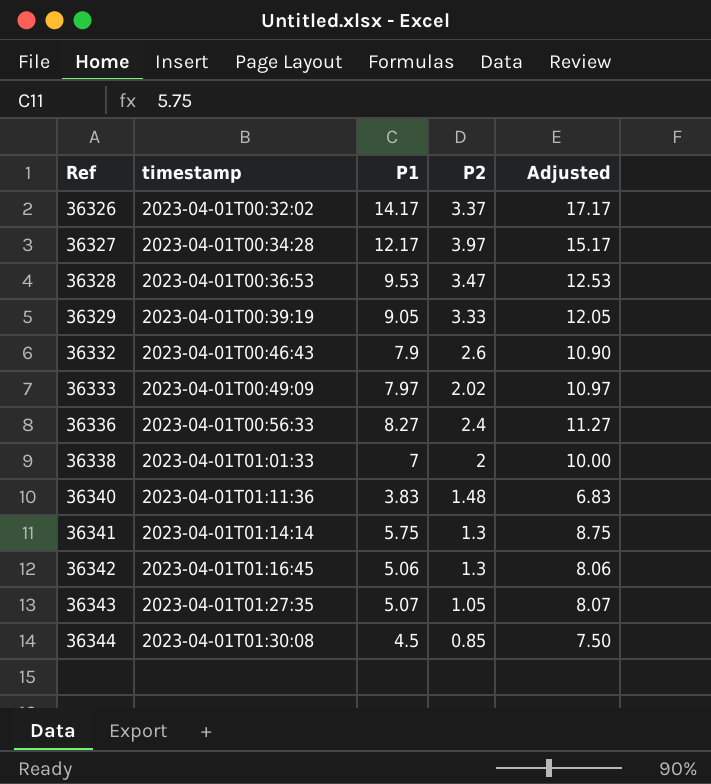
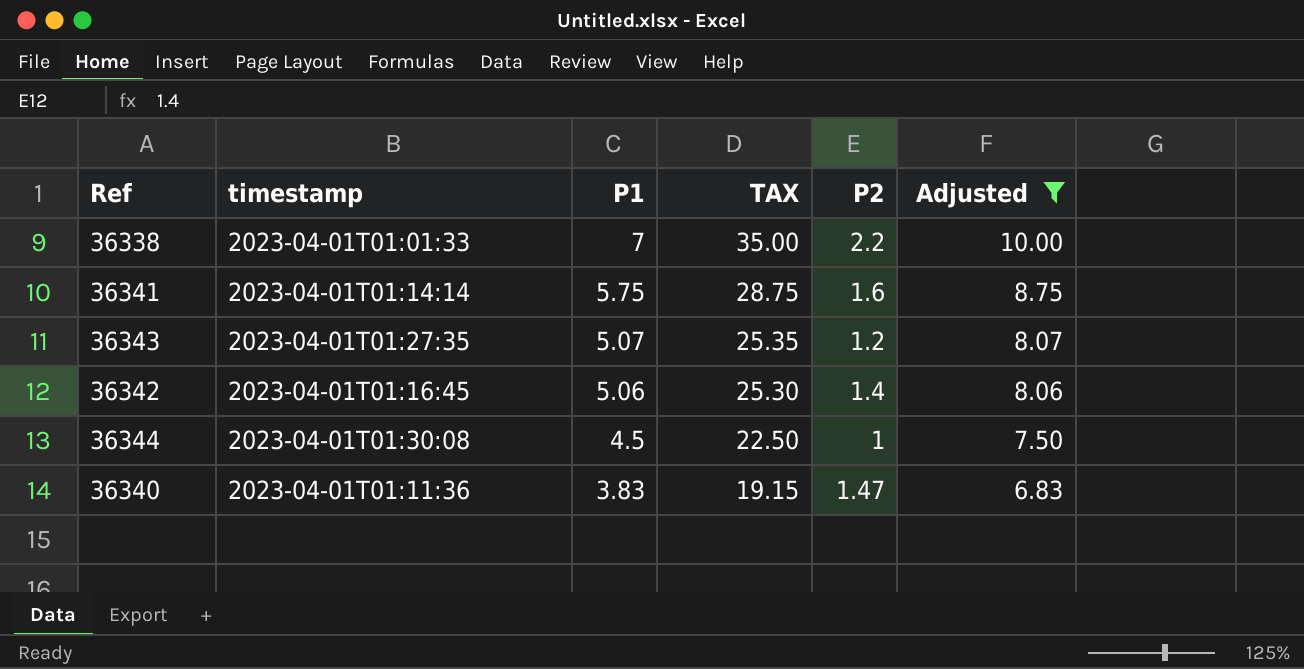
filter: none -> Adjusted <= 10.00
row order: Ref ascending -> P1 descending
column TAX | formula: none -> [P1] * 5
36338 | P2: 2 -> 2.2
36341 | P2: 1.3 -> 1.6
36343 | P2: 1.05 -> 1.2
36342 | P2: 1.3 -> 1.4
36344 | P2: 0.85 -> 1
36340 | P2: 1.48 -> 1.47

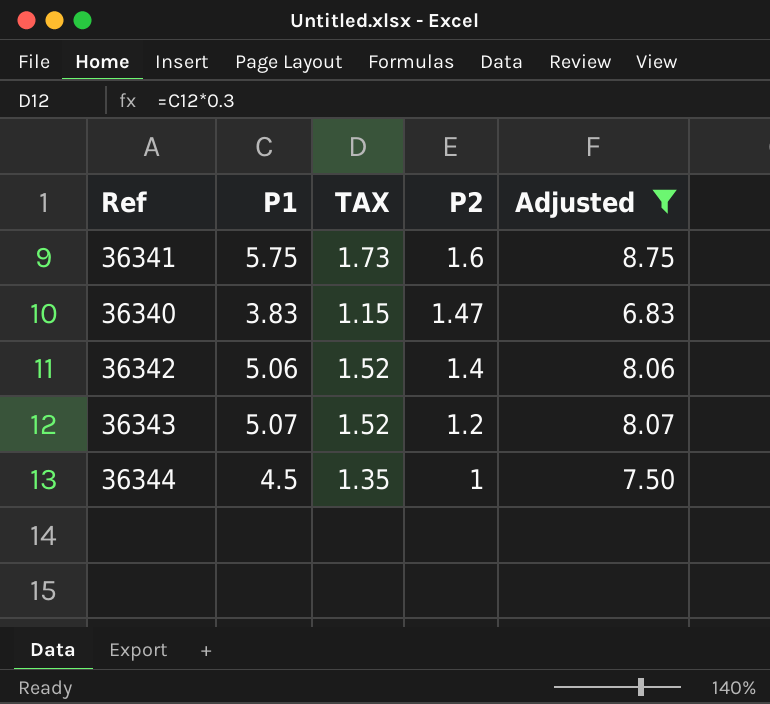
row order: P1 descending -> P2 descending
column timestamp | position: 2 -> none
column TAX | formula: [P1] * 5 -> [P1] * 0.3
row 36338: 2023-04-01T01:01:33 | 7 | 35.00 | 2.2 | 10.00 -> none

